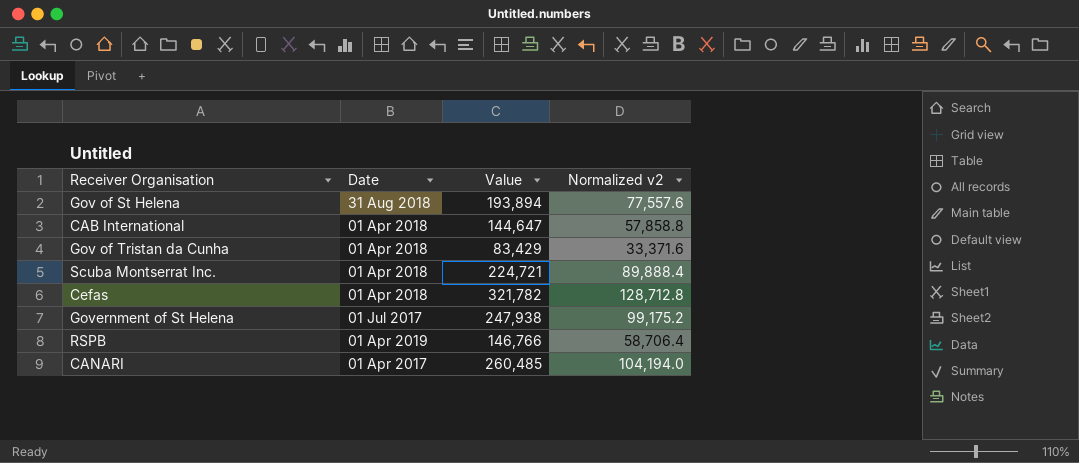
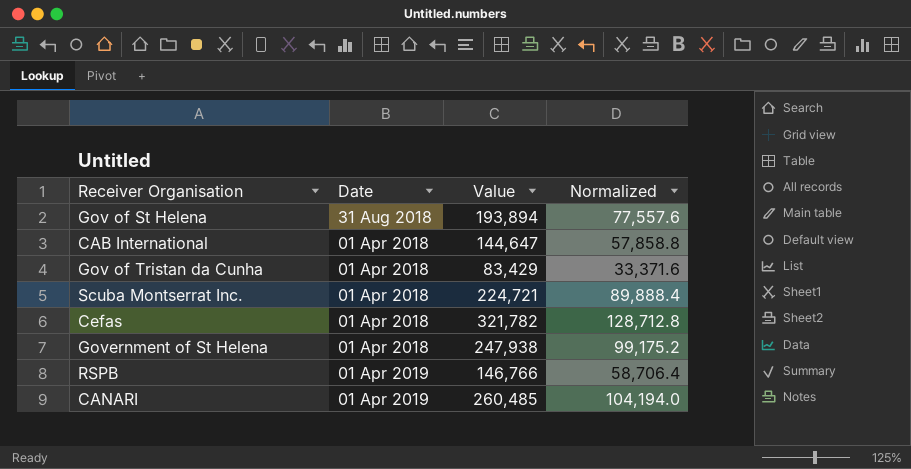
column name: Normalized v2 -> Normalized
Government of St Helena | Date: 01 Jul 2017 -> 01 Apr 2018
CANARI | Date: 01 Apr 2017 -> 01 Apr 2019

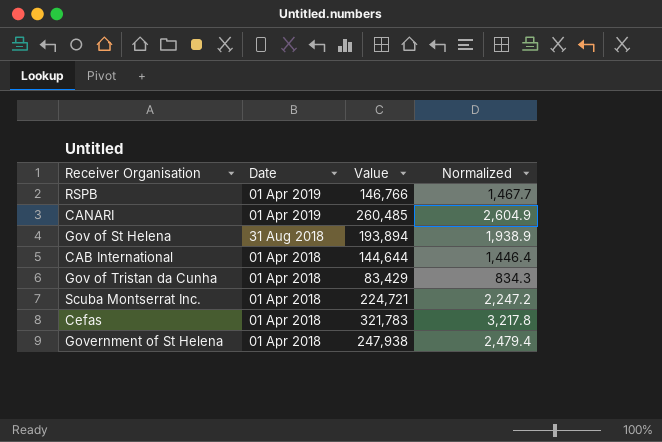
row order: none -> Date descending
column Normalized | formula: [Value] * 0.4 -> [Value] * 0.01
CAB International | Value: 144,647 -> 144,644
Cefas | Value: 321,782 -> 321,783

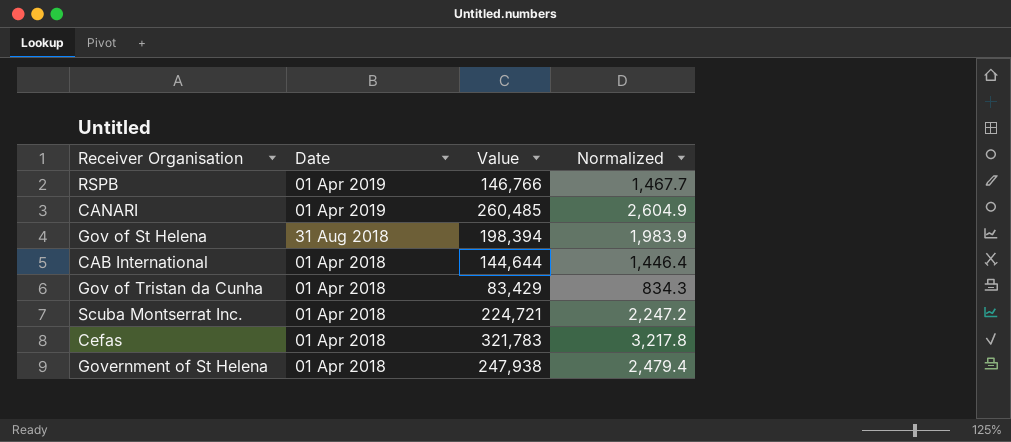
Gov of St Helena | Value: 193,894 -> 198,394
Gov of St Helena | Normalized: 1,938.9 -> 1,983.9

